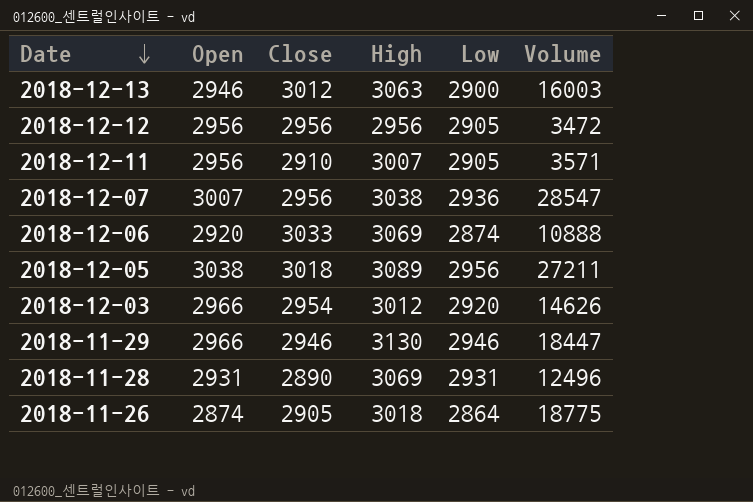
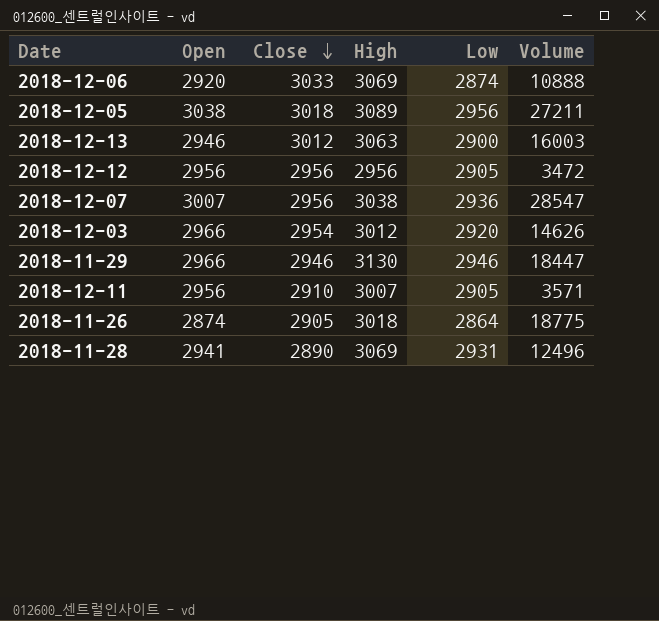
row order: Date descending -> Close descending
2018-11-28 | Open: 2931 -> 2941

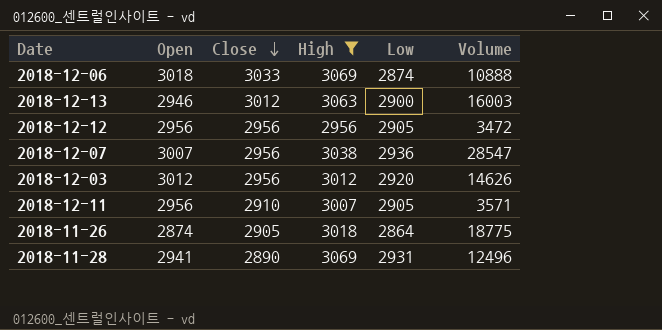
filter: none -> High <= 3069
2018-12-06 | Open: 2920 -> 3018
2018-12-03 | Open: 2966 -> 3012
2018-12-03 | Close: 2954 -> 2956

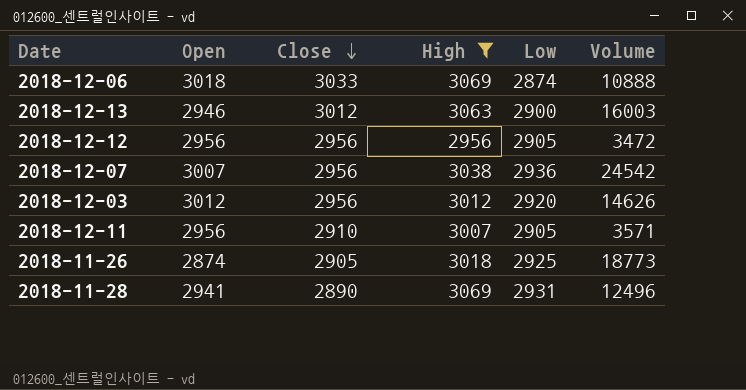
2018-12-07 | Volume: 28547 -> 24542
2018-11-26 | Low: 2864 -> 2925
2018-11-26 | Volume: 18775 -> 18773

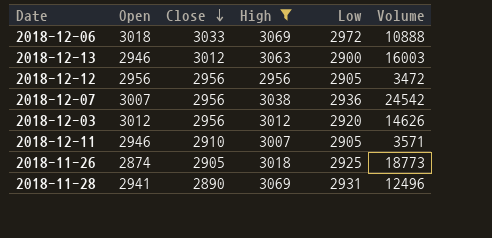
2018-12-06 | Low: 2874 -> 2972
2018-12-11 | Open: 2956 -> 2946

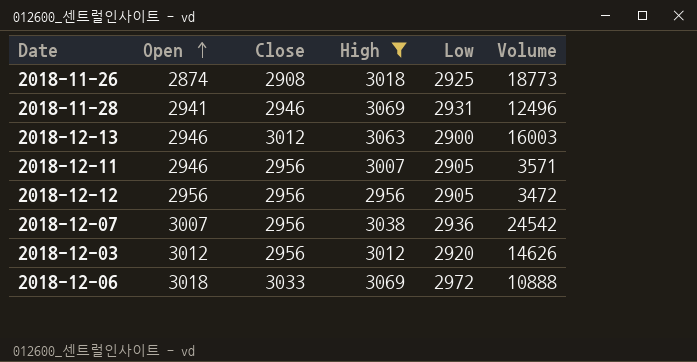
row order: Close descending -> Open ascending
2018-11-26 | Close: 2905 -> 2908
2018-11-28 | Close: 2890 -> 2946
2018-12-11 | Close: 2910 -> 2956

